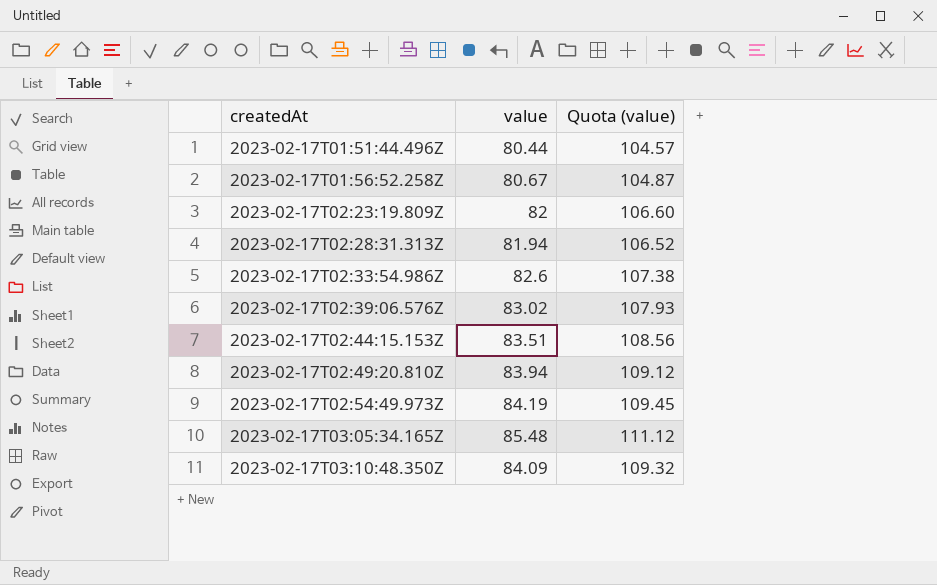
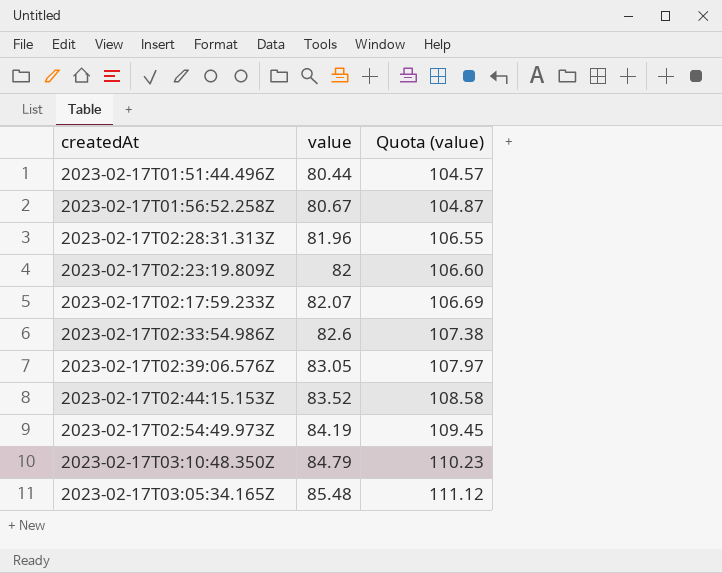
row order: createdAt ascending -> value ascending
row 2023-02-17T02:49:20.810Z: 83.94 | 109.12 -> none
2023-02-17T02:28:31.313Z | value: 81.94 -> 81.96
2023-02-17T02:28:31.313Z | Quota (value): 106.52 -> 106.55
row 2023-02-17T02:17:59.233Z: none -> 82.07 | 106.69
2023-02-17T02:39:06.576Z | value: 83.02 -> 83.05
2023-02-17T02:39:06.576Z | Quota (value): 107.93 -> 107.97
2023-02-17T02:44:15.153Z | value: 83.51 -> 83.52
2023-02-17T02:44:15.153Z | Quota (value): 108.56 -> 108.58
2023-02-17T03:10:48.350Z | value: 84.09 -> 84.79
2023-02-17T03:10:48.350Z | Quota (value): 109.32 -> 110.23

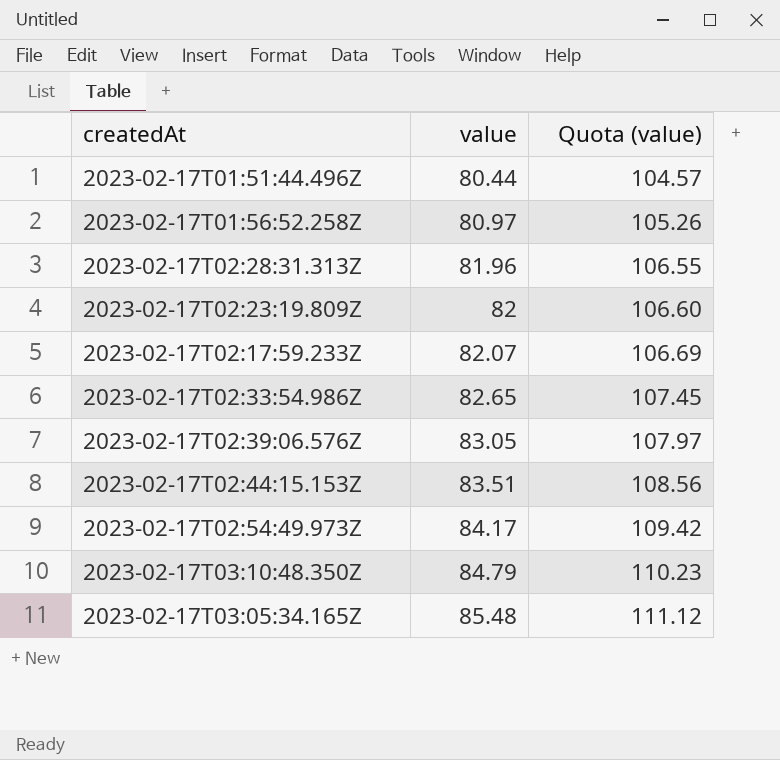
2023-02-17T01:56:52.258Z | value: 80.67 -> 80.97
2023-02-17T01:56:52.258Z | Quota (value): 104.87 -> 105.26
2023-02-17T02:33:54.986Z | value: 82.6 -> 82.65
2023-02-17T02:33:54.986Z | Quota (value): 107.38 -> 107.45
2023-02-17T02:44:15.153Z | value: 83.52 -> 83.51
2023-02-17T02:44:15.153Z | Quota (value): 108.58 -> 108.56
2023-02-17T02:54:49.973Z | value: 84.19 -> 84.17
2023-02-17T02:54:49.973Z | Quota (value): 109.45 -> 109.42

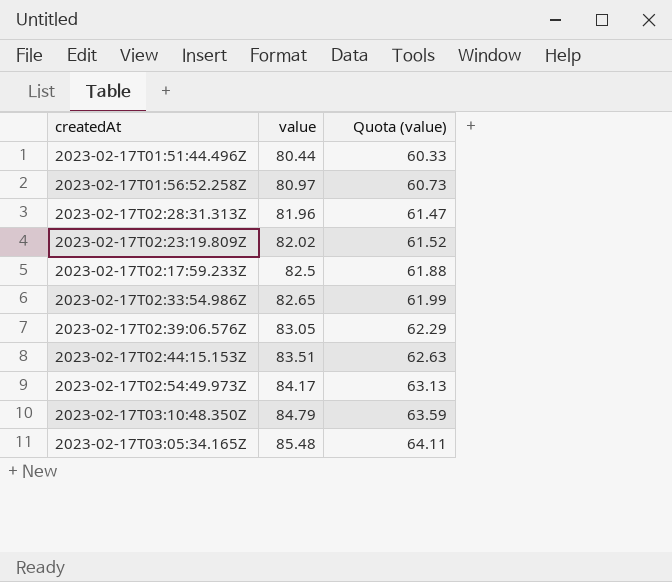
column Quota (value) | formula: [value] * 1.3 -> [value] * 0.75
2023-02-17T02:23:19.809Z | value: 82 -> 82.02
2023-02-17T02:17:59.233Z | value: 82.07 -> 82.5

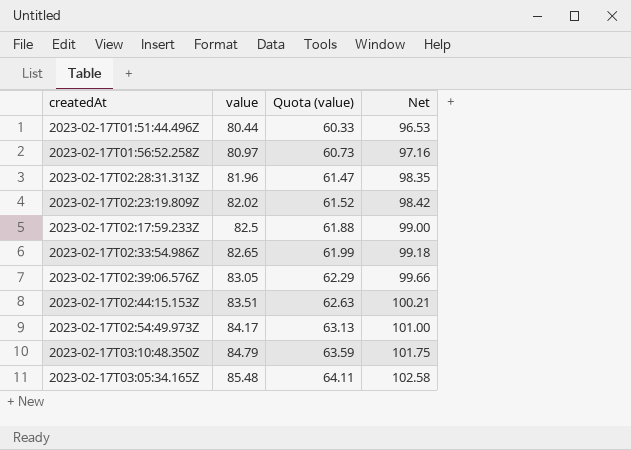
column Net | formula: none -> [value] * 1.2

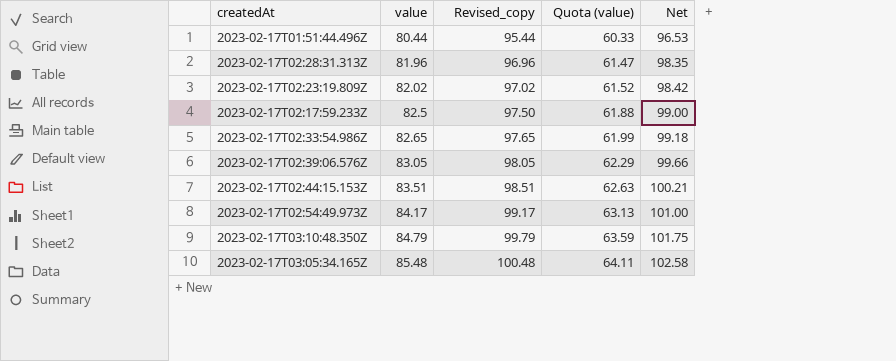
column Revised_copy | formula: none -> [value] + 15
row 2023-02-17T01:56:52.258Z: 80.97 | 60.73 | 97.16 -> none

